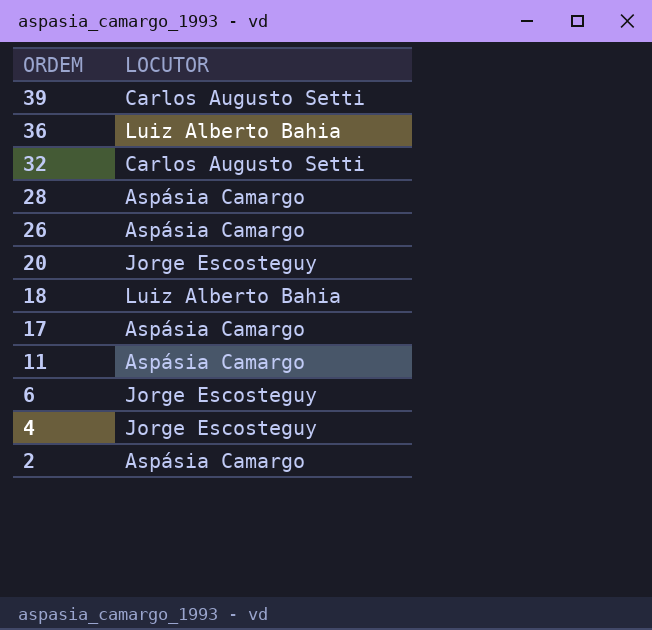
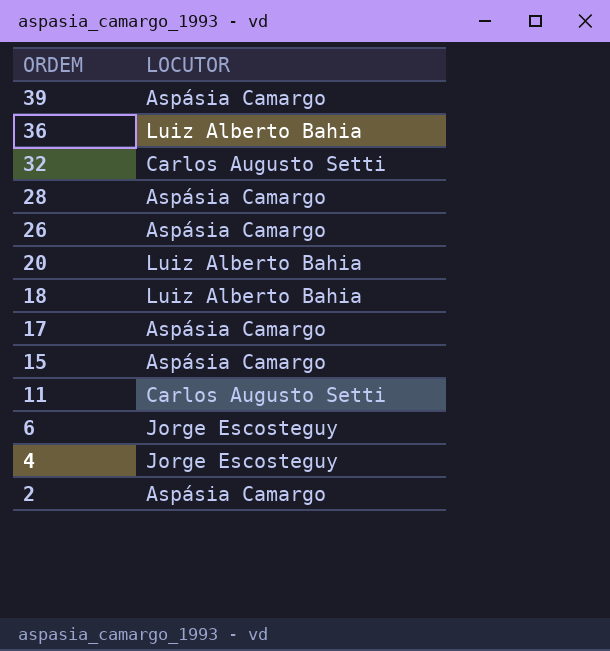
39 | LOCUTOR: Carlos Augusto Setti -> Aspásia Camargo
20 | LOCUTOR: Jorge Escosteguy -> Luiz Alberto Bahia
row 15: none -> Aspásia Camargo
11 | LOCUTOR: Aspásia Camargo -> Carlos Augusto Setti

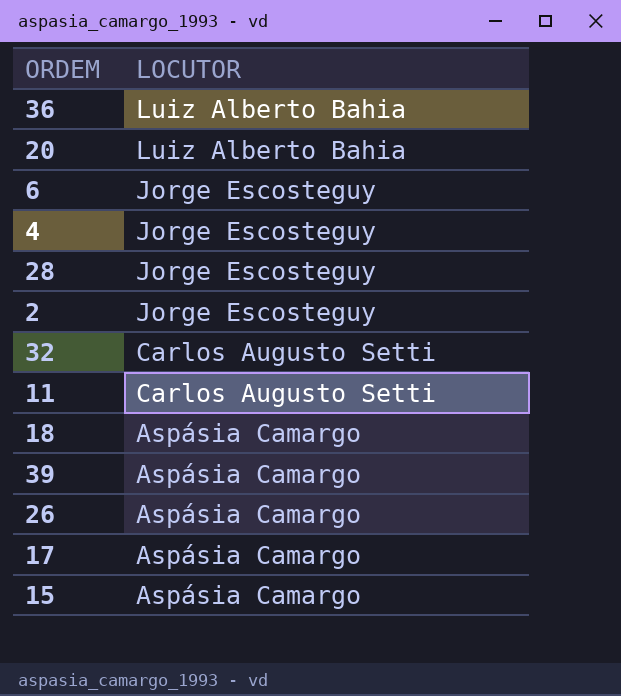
row order: ORDEM descending -> LOCUTOR descending
28 | LOCUTOR: Aspásia Camargo -> Jorge Escosteguy
2 | LOCUTOR: Aspásia Camargo -> Jorge Escosteguy
18 | LOCUTOR: Luiz Alberto Bahia -> Aspásia Camargo

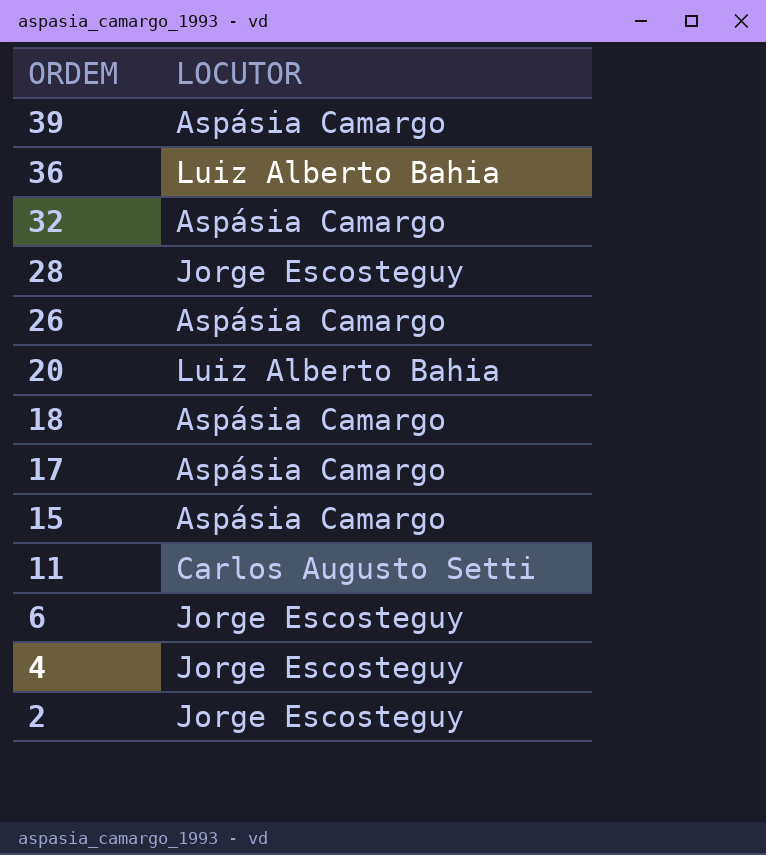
row order: LOCUTOR descending -> ORDEM descending
32 | LOCUTOR: Carlos Augusto Setti -> Aspásia Camargo

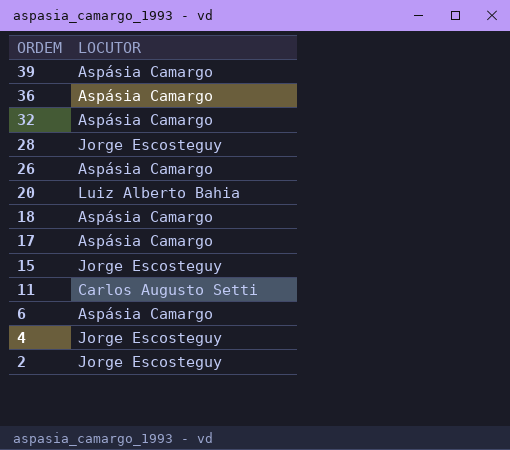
36 | LOCUTOR: Luiz Alberto Bahia -> Aspásia Camargo
15 | LOCUTOR: Aspásia Camargo -> Jorge Escosteguy
6 | LOCUTOR: Jorge Escosteguy -> Aspásia Camargo

